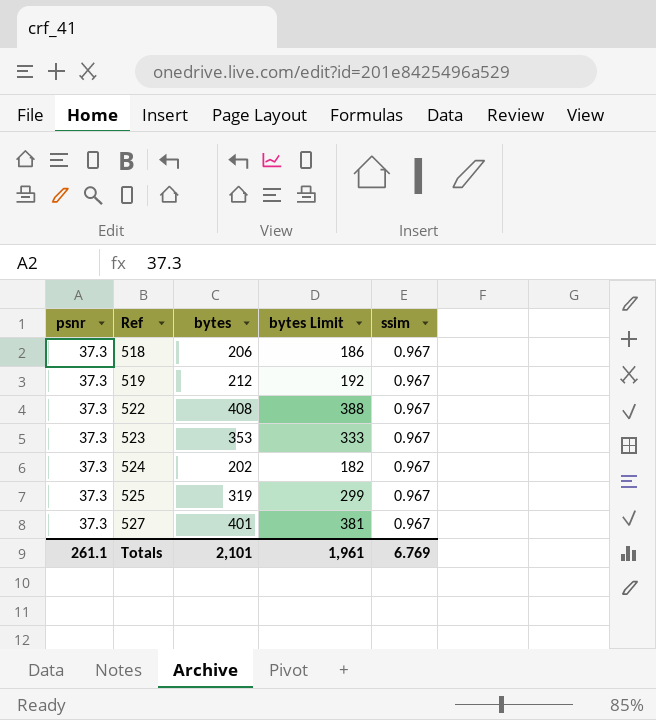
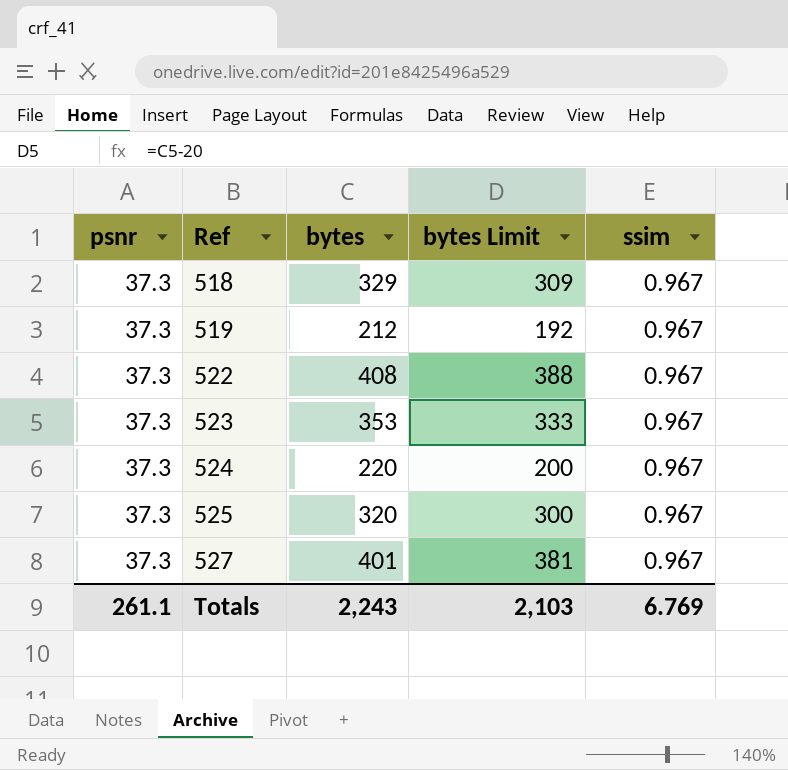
518 | bytes: 206 -> 329
518 | bytes Limit: 186 -> 309
524 | bytes: 202 -> 220
524 | bytes Limit: 182 -> 200
525 | bytes: 319 -> 320
525 | bytes Limit: 299 -> 300
Totals | bytes: 2,101 -> 2,243
Totals | bytes Limit: 1,961 -> 2,103

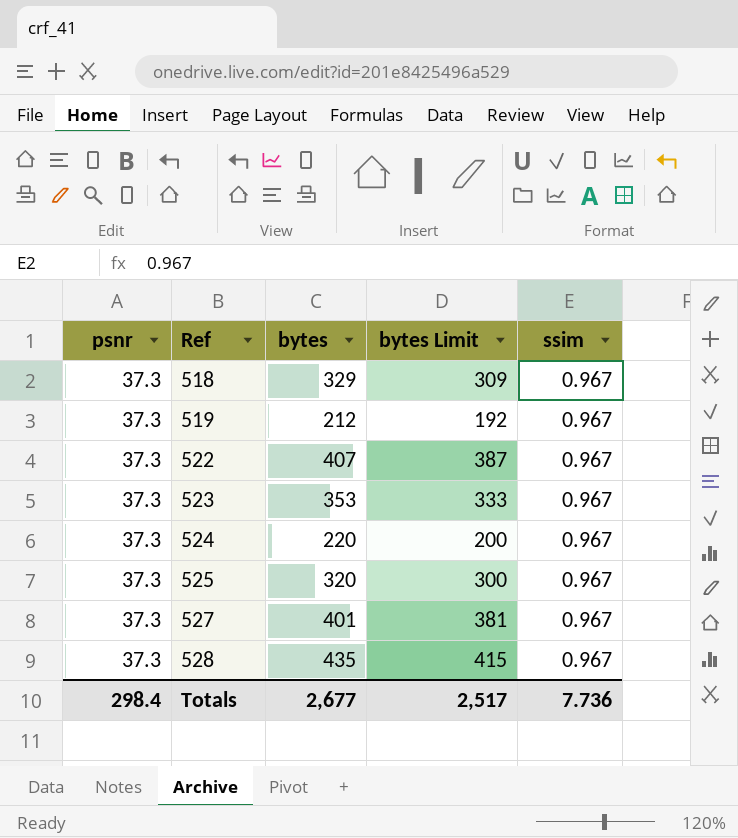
522 | bytes: 408 -> 407
522 | bytes Limit: 388 -> 387
row 528: none -> 37.3 | 435 | 415 | 0.967
Totals | psnr: 261.1 -> 298.4
Totals | bytes: 2,243 -> 2,677
Totals | bytes Limit: 2,103 -> 2,517
Totals | ssim: 6.769 -> 7.736

